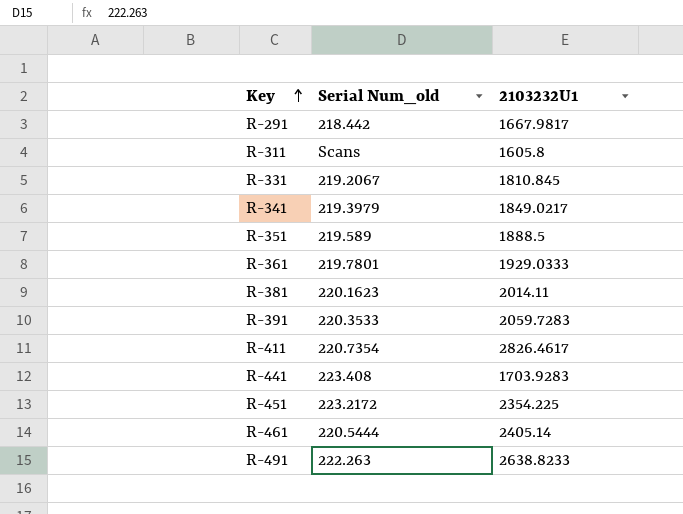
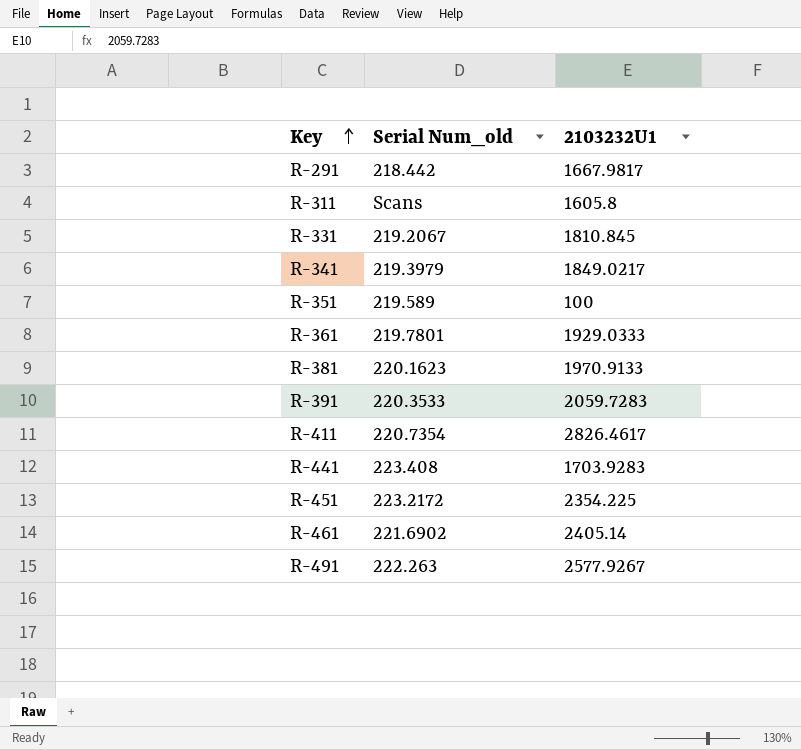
R-351 | 2103232U1: 1888.5 -> 100
R-381 | 2103232U1: 2014.11 -> 1970.9133
R-461 | Serial Num_old: 220.5444 -> 221.6902
R-491 | 2103232U1: 2638.8233 -> 2577.9267

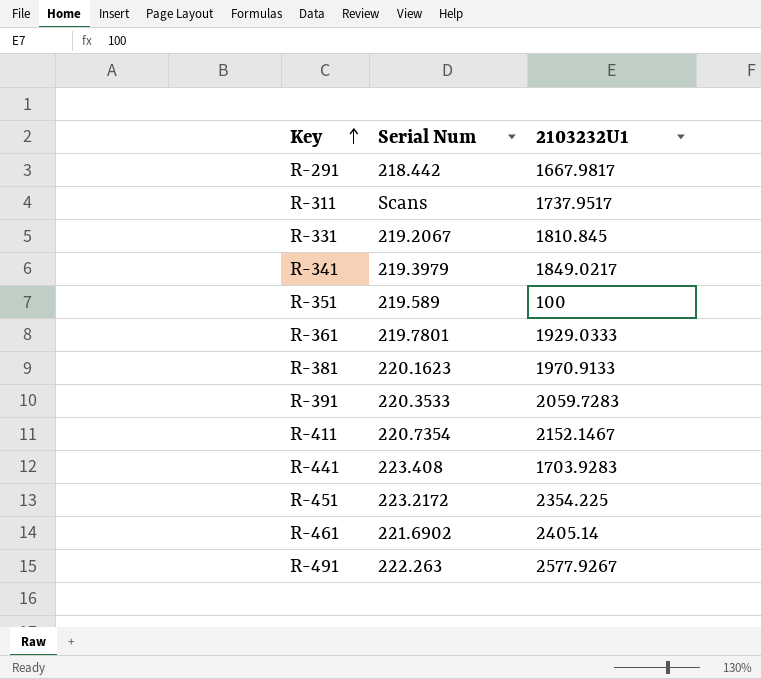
column name: Serial Num_old -> Serial Num
R-311 | 2103232U1: 1605.8 -> 1737.9517
R-411 | 2103232U1: 2826.4617 -> 2152.1467

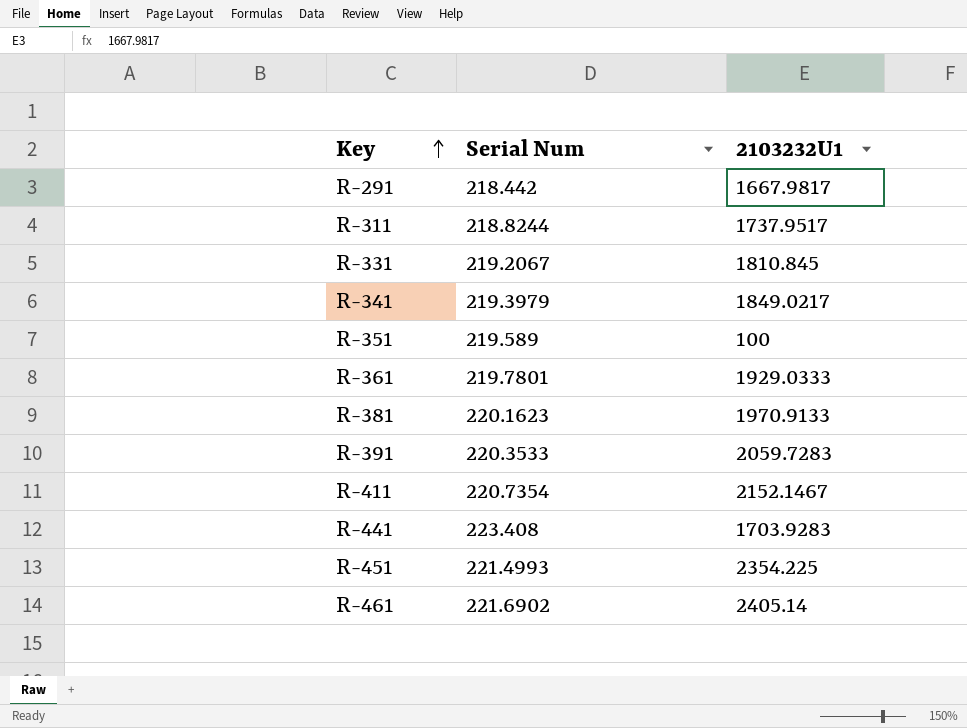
row R-491: 222.263 | 2577.9267 -> none
R-311 | Serial Num: Scans -> 218.8244
R-451 | Serial Num: 223.2172 -> 221.4993

